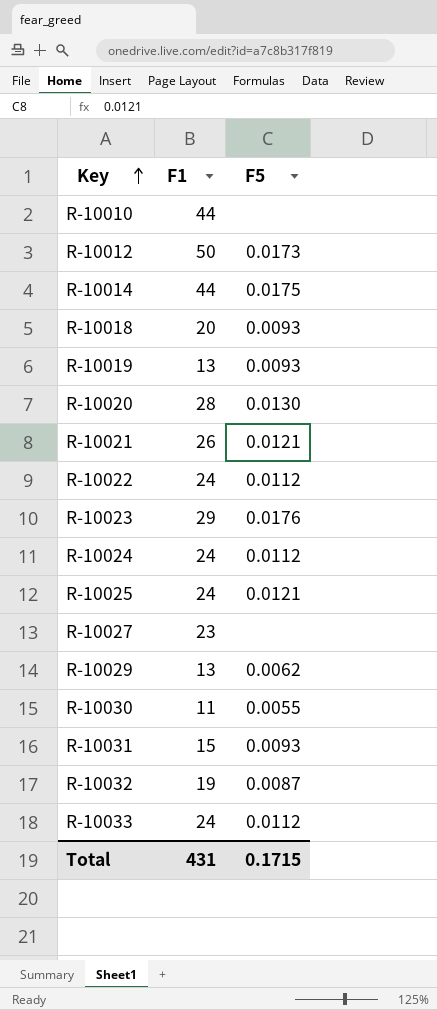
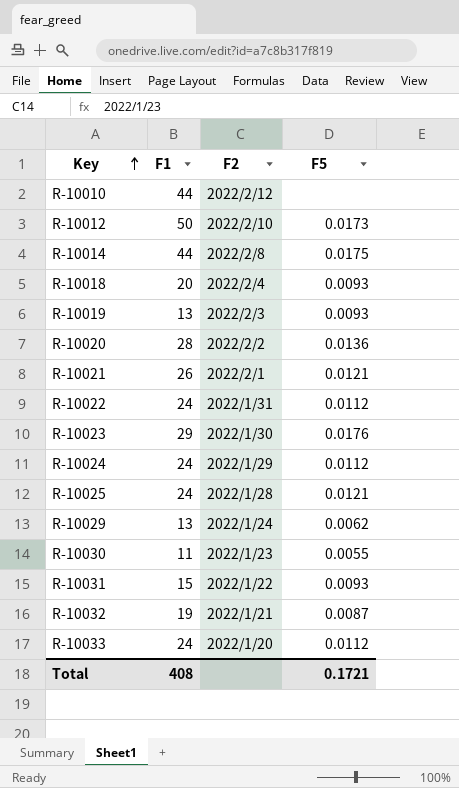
column F2 | position: none -> 3
row R-10027: 23 | none -> none
R-10020 | F5: 0.0130 -> 0.0136
Total | F1: 431 -> 408
Total | F5: 0.1715 -> 0.1721

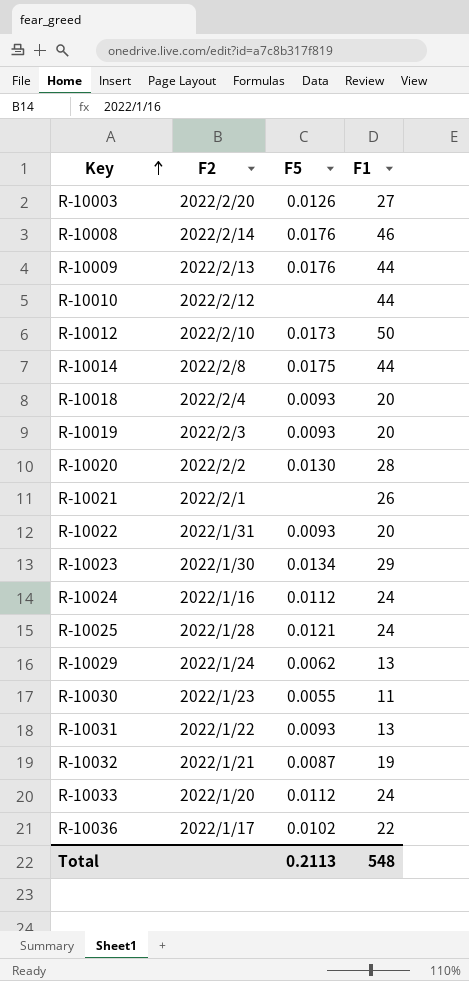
column F1 | position: 2 -> 4
row R-10003: none -> 2022/2/20 | 0.0126 | 27
row R-10008: none -> 2022/2/14 | 0.0176 | 46
row R-10009: none -> 2022/2/13 | 0.0176 | 44
R-10019 | F1: 13 -> 20
R-10020 | F5: 0.0136 -> 0.0130
R-10021 | F5: 0.0121 -> none
R-10022 | F5: 0.0112 -> 0.0093
R-10022 | F1: 24 -> 20
R-10023 | F5: 0.0176 -> 0.0134
R-10024 | F2: 2022/1/29 -> 2022/1/16
R-10031 | F1: 15 -> 13
row R-10036: none -> 2022/1/17 | 0.0102 | 22
Total | F5: 0.1721 -> 0.2113
Total | F1: 408 -> 548

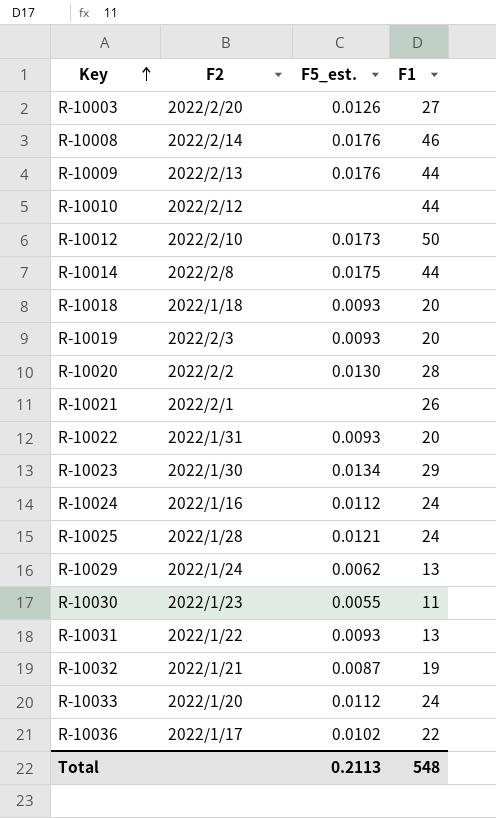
column name: F5 -> F5_est.
R-10018 | F2: 2022/2/4 -> 2022/1/18

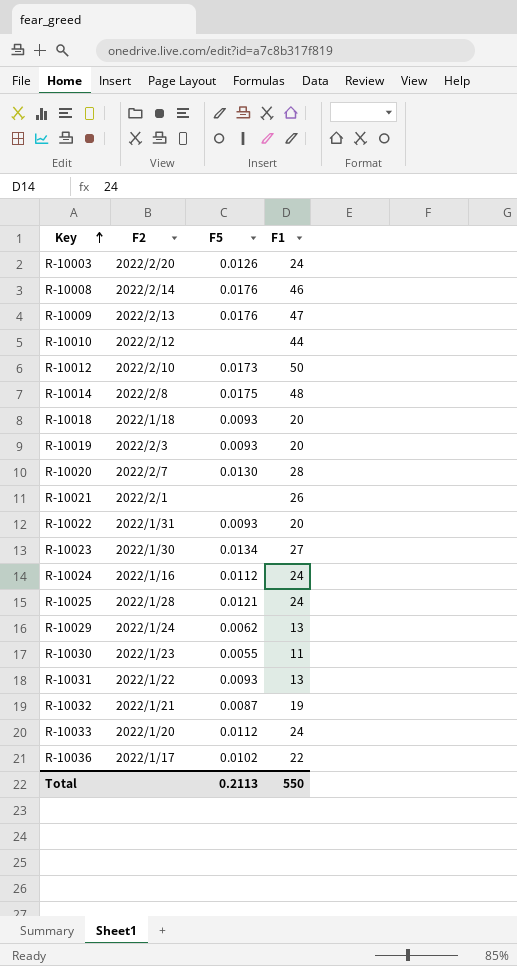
column name: F5_est. -> F5
R-10003 | F1: 27 -> 24
R-10009 | F1: 44 -> 47
R-10014 | F1: 44 -> 48
R-10020 | F2: 2022/2/2 -> 2022/2/7
R-10023 | F1: 29 -> 27
Total | F1: 548 -> 550

